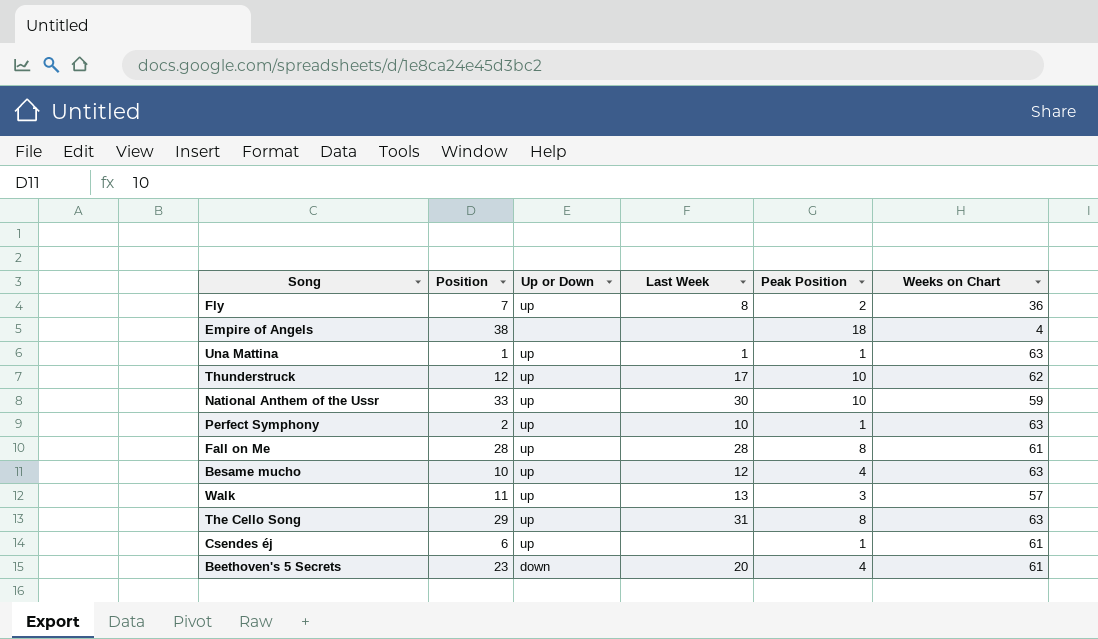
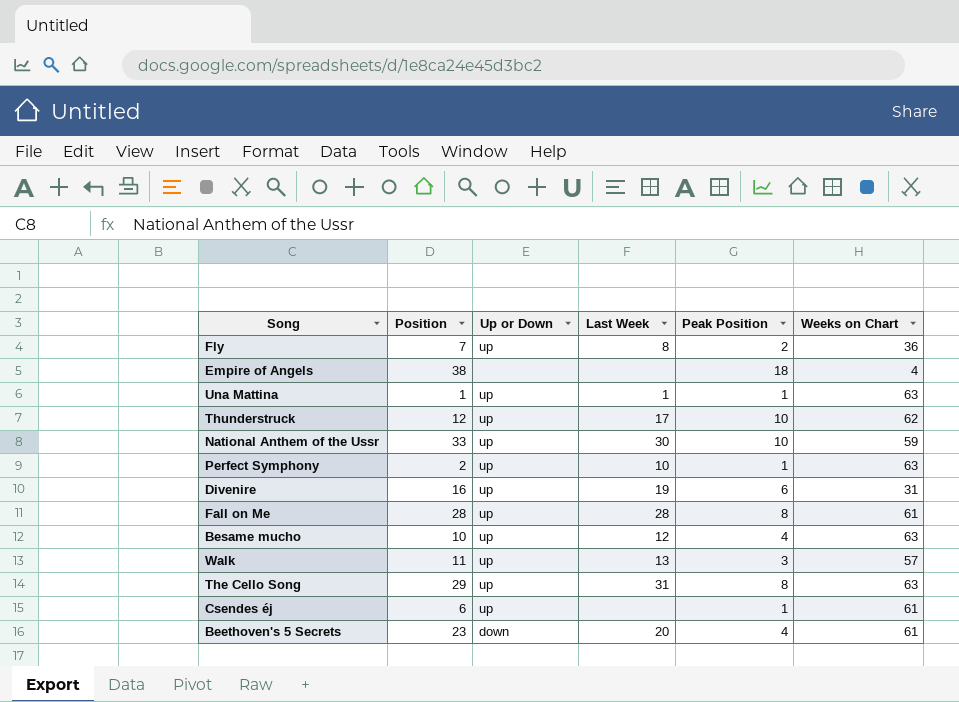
row Divenire: none -> 16 | up | 19 | 6 | 31

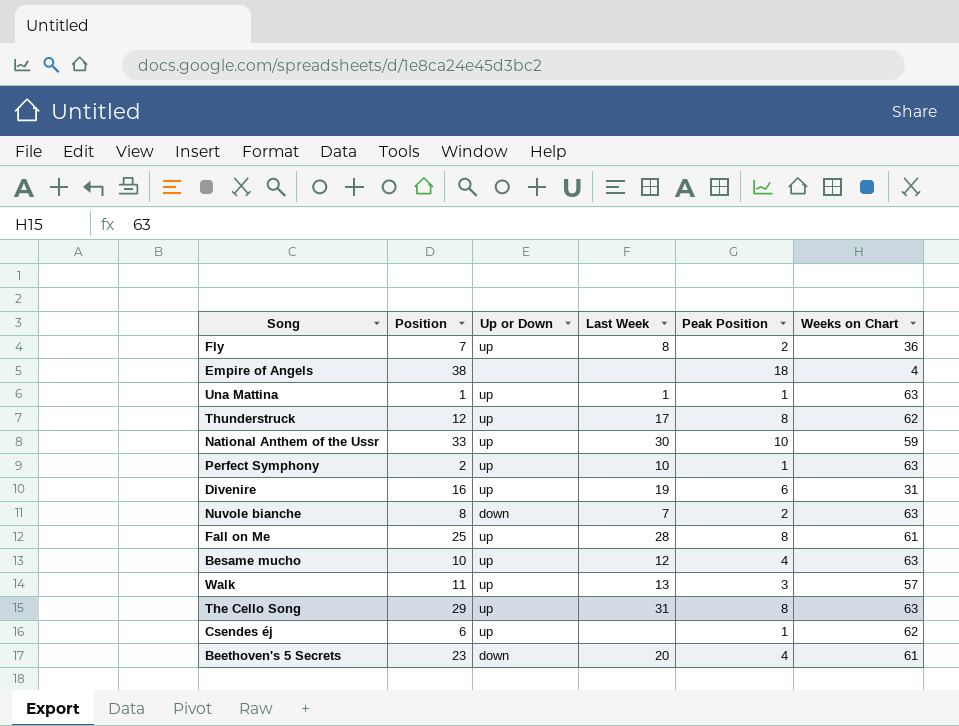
Thunderstruck | Peak Position: 10 -> 8
row Nuvole bianche: none -> 8 | down | 7 | 2 | 63
Fall on Me | Position: 28 -> 25
Csendes éj | Weeks on Chart: 61 -> 62

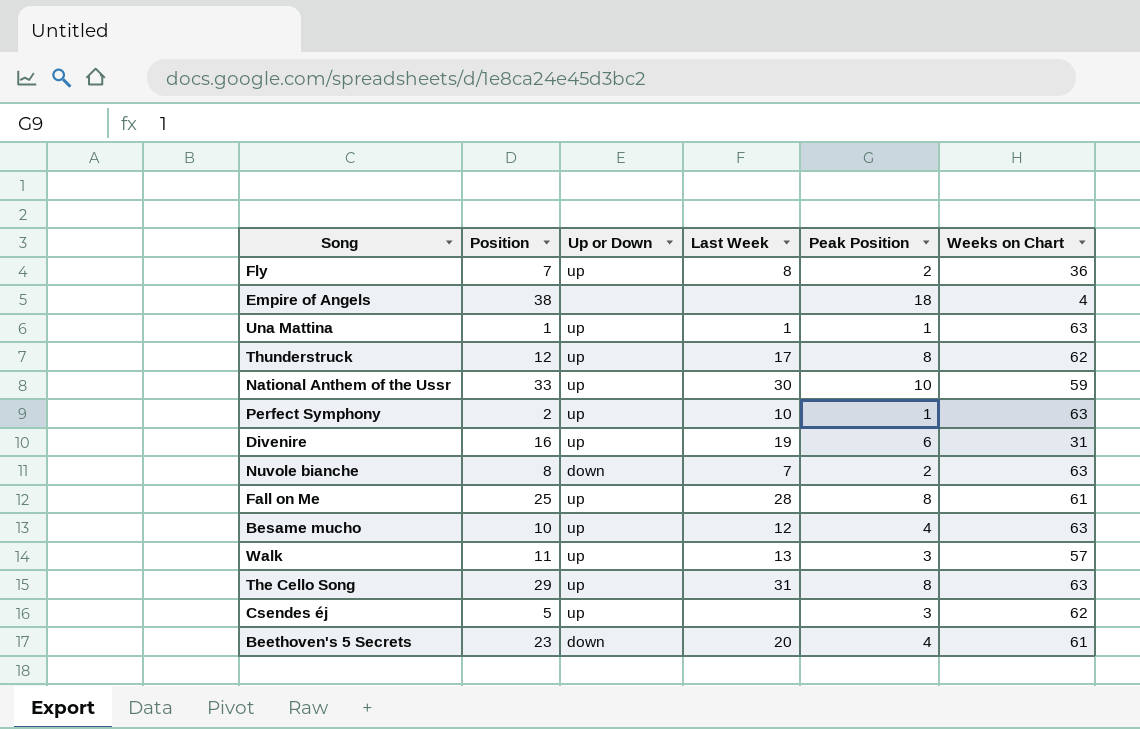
Csendes éj | Position: 6 -> 5
Csendes éj | Peak Position: 1 -> 3

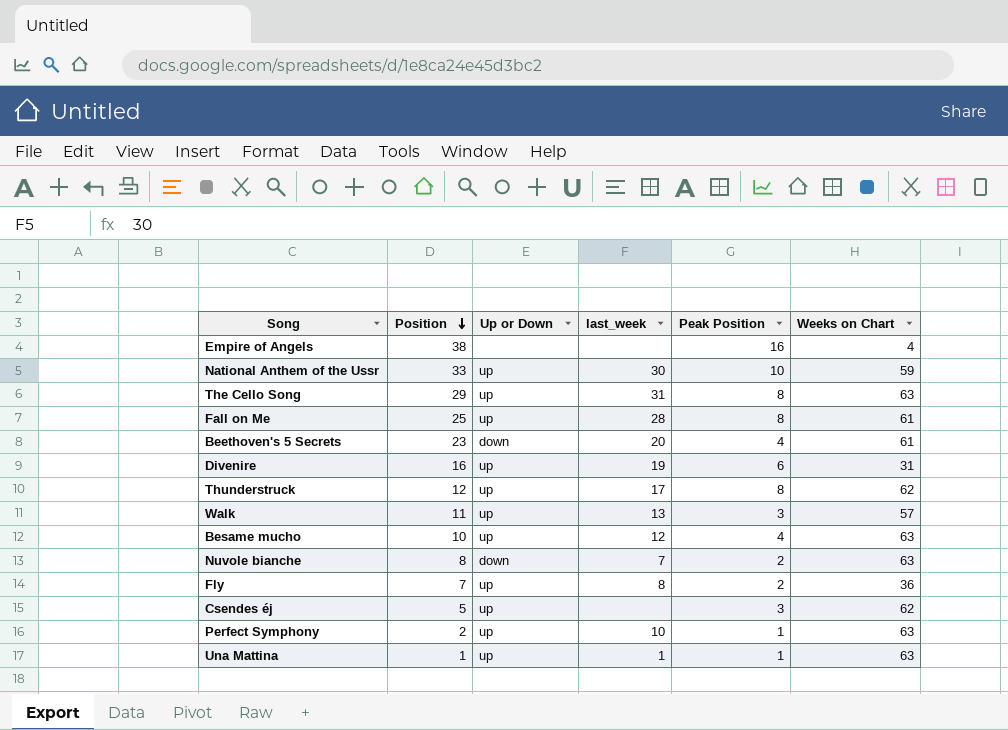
row order: none -> Position descending
column name: Last Week -> last_week
Empire of Angels | Peak Position: 18 -> 16

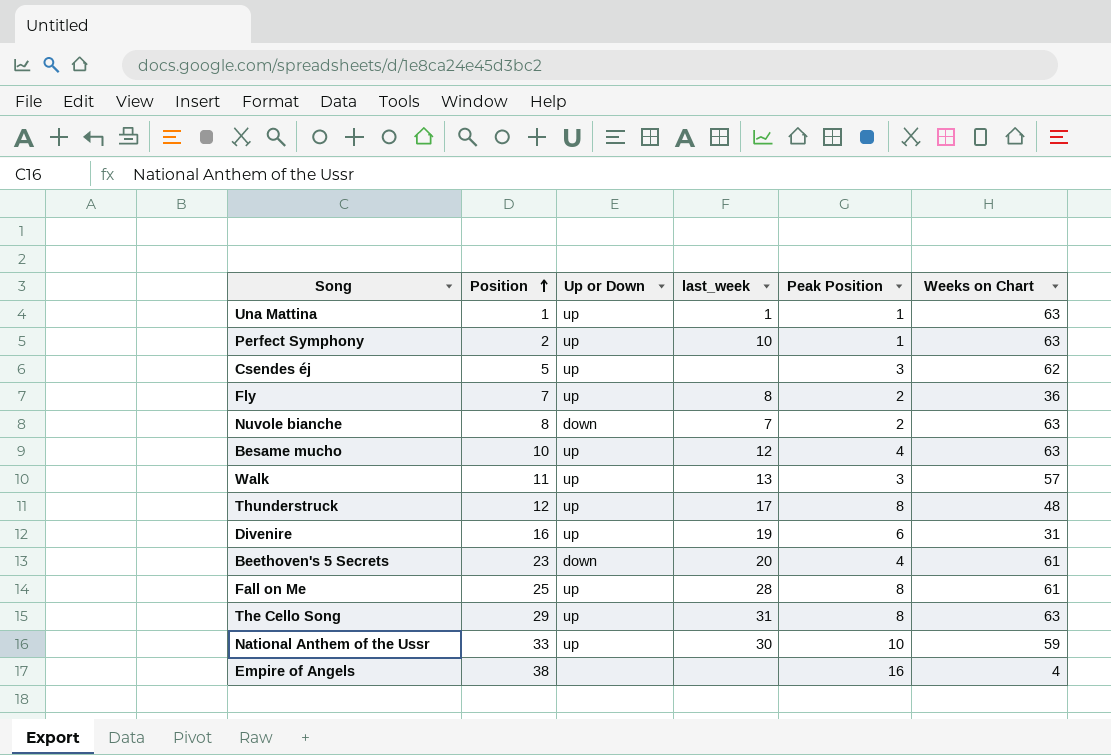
row order: Position descending -> Position ascending
Thunderstruck | Weeks on Chart: 62 -> 48

